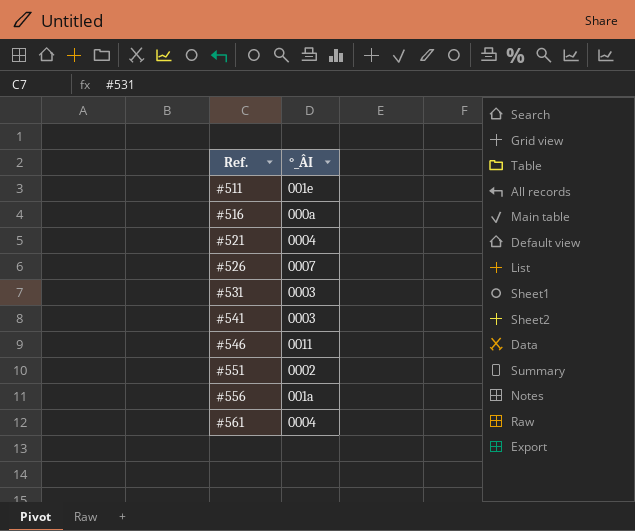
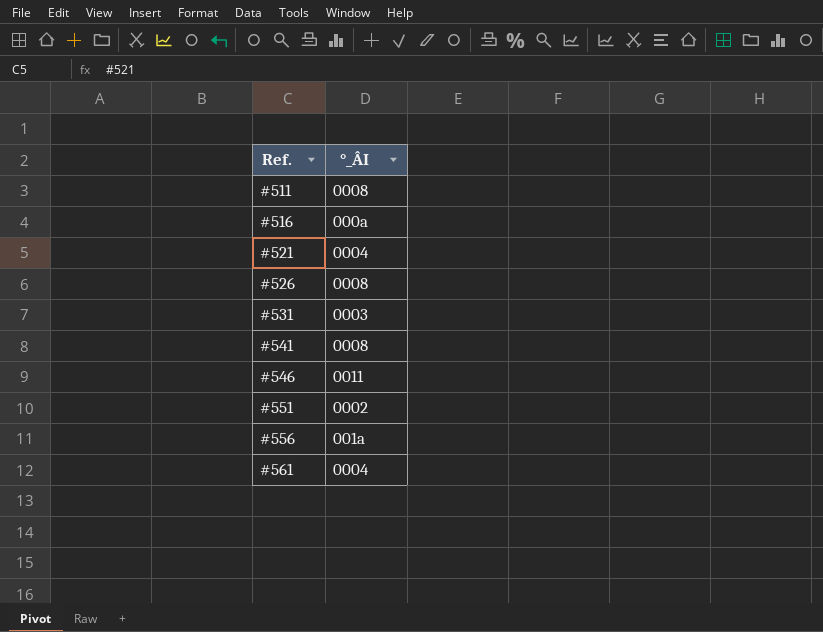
#511 | °_ÂI: 001e -> 0008
#526 | °_ÂI: 0007 -> 0008
#541 | °_ÂI: 0003 -> 0008

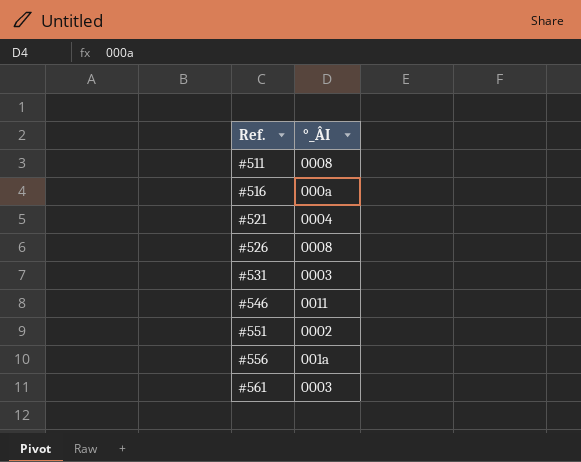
row #541: 0008 -> none
#561 | °_ÂI: 0004 -> 0003

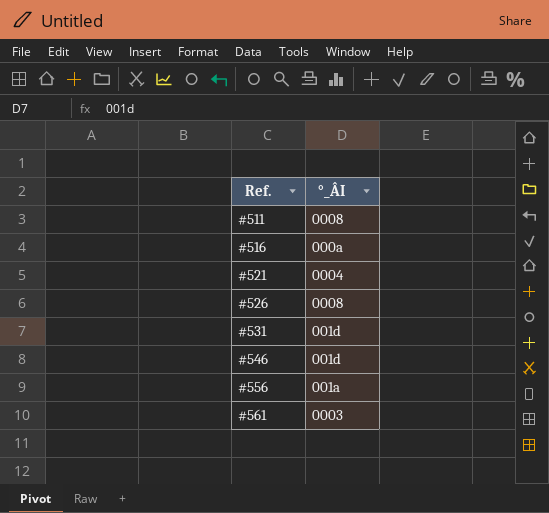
row #551: 0002 -> none
#531 | °_ÂI: 0003 -> 001d
#546 | °_ÂI: 0011 -> 001d

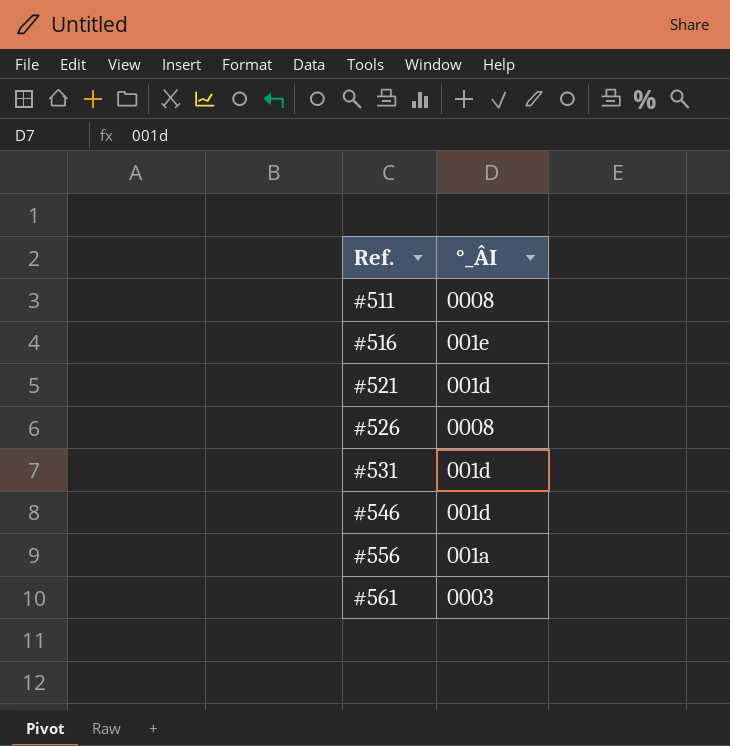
#516 | °_ÂI: 000a -> 001e
#521 | °_ÂI: 0004 -> 001d

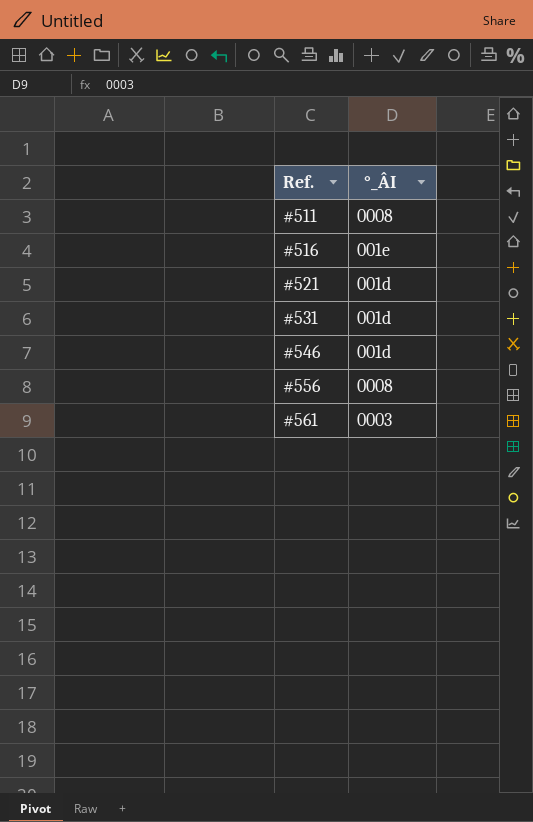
row #526: 0008 -> none
#556 | °_ÂI: 001a -> 0008

